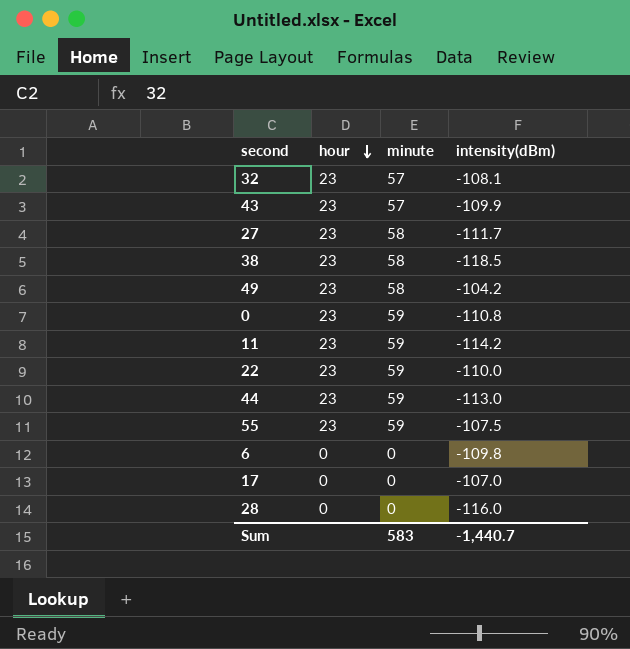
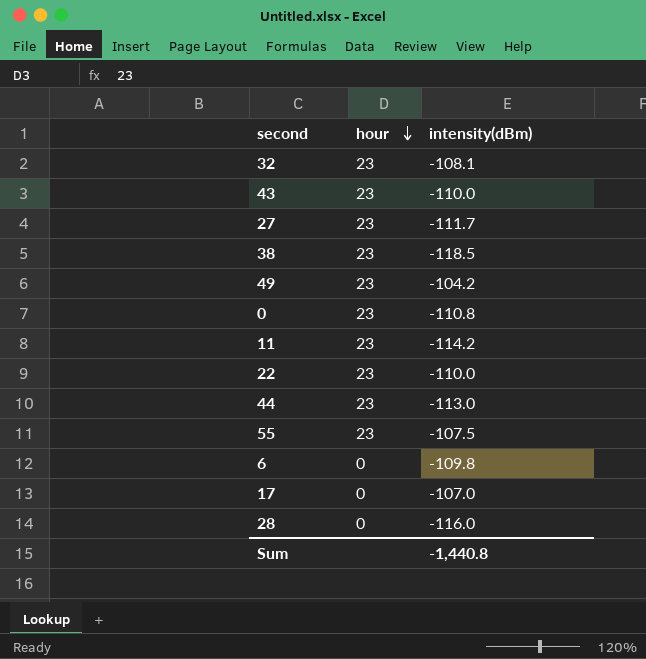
column minute | position: 3 -> none
43 | intensity(dBm): -109.9 -> -110.0
Sum | intensity(dBm): -1,440.7 -> -1,440.8

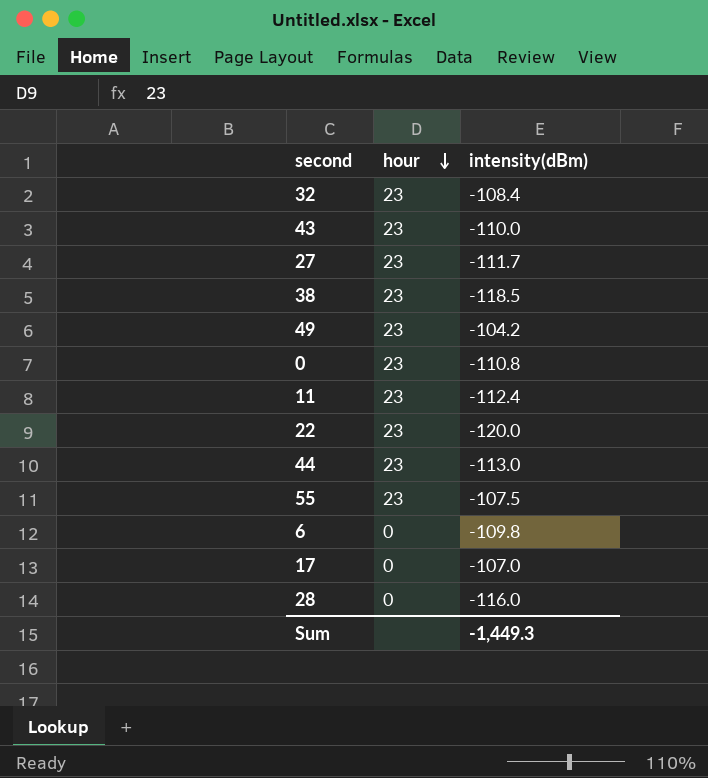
32 | intensity(dBm): -108.1 -> -108.4
11 | intensity(dBm): -114.2 -> -112.4
22 | intensity(dBm): -110.0 -> -120.0
Sum | intensity(dBm): -1,440.8 -> -1,449.3

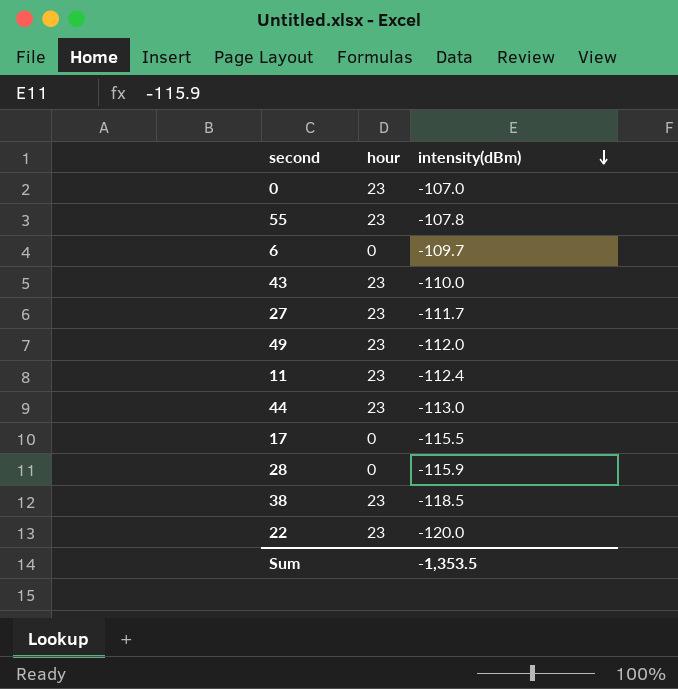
row order: hour descending -> intensity(dBm) descending
row 32: 23 | -108.4 -> none
0 | intensity(dBm): -110.8 -> -107.0
55 | intensity(dBm): -107.5 -> -107.8
6 | intensity(dBm): -109.8 -> -109.7
49 | intensity(dBm): -104.2 -> -112.0
17 | intensity(dBm): -107.0 -> -115.5
28 | intensity(dBm): -116.0 -> -115.9
Sum | intensity(dBm): -1,449.3 -> -1,353.5

